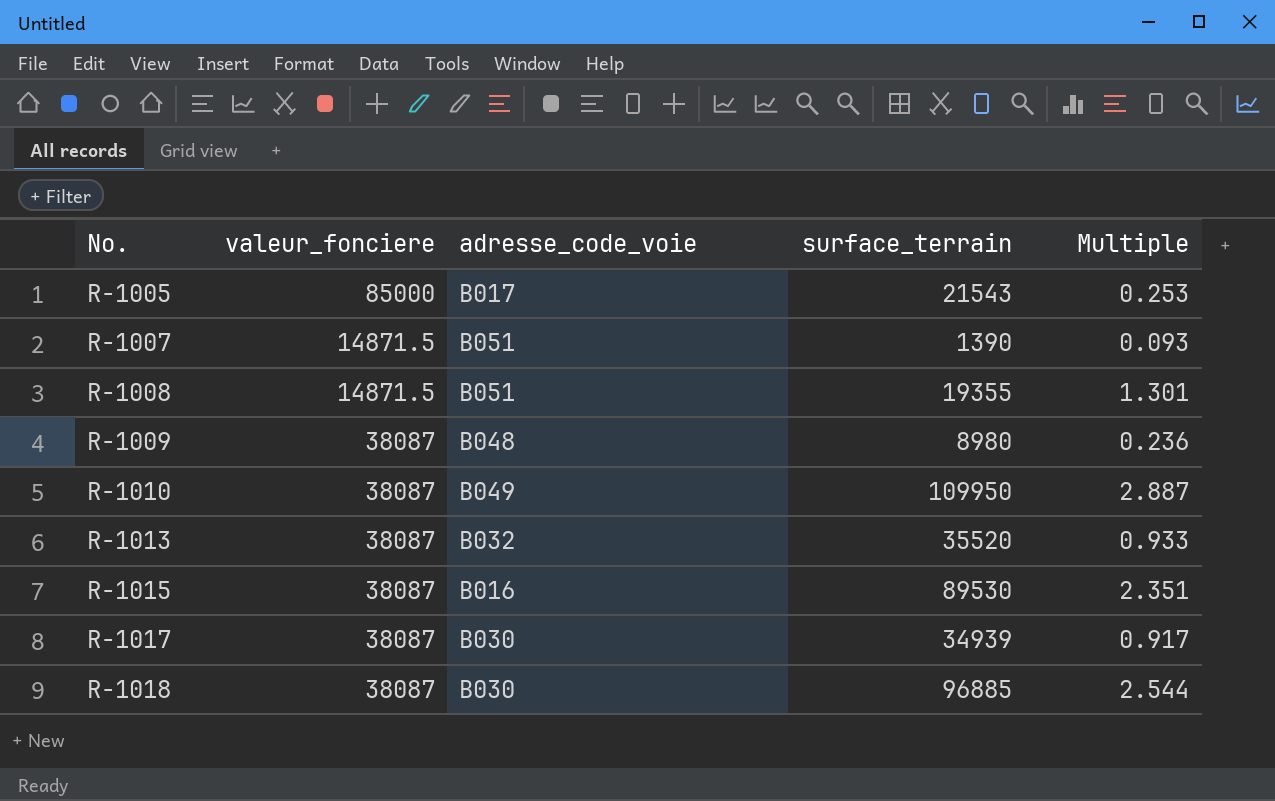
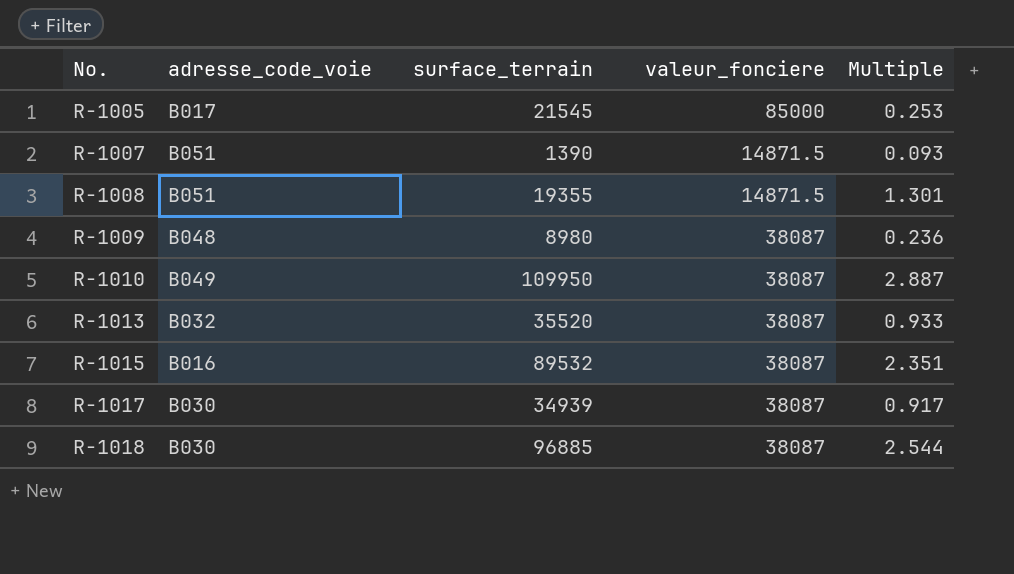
column valeur_fonciere | position: 2 -> 4
R-1005 | surface_terrain: 21543 -> 21545
R-1015 | surface_terrain: 89530 -> 89532

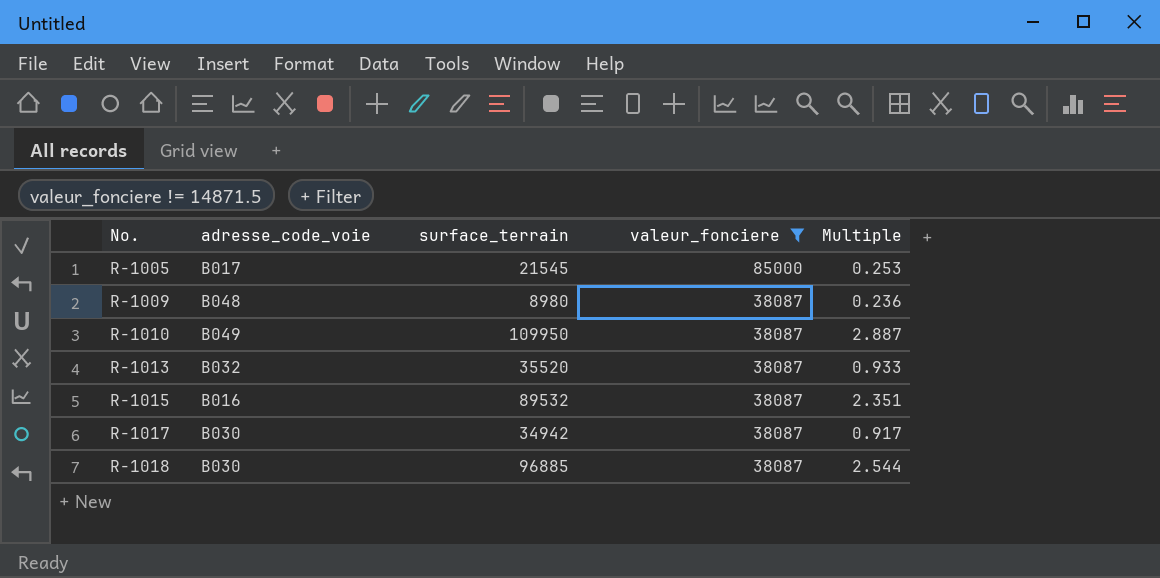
filter: none -> valeur_fonciere != 14871.5
R-1017 | surface_terrain: 34939 -> 34942

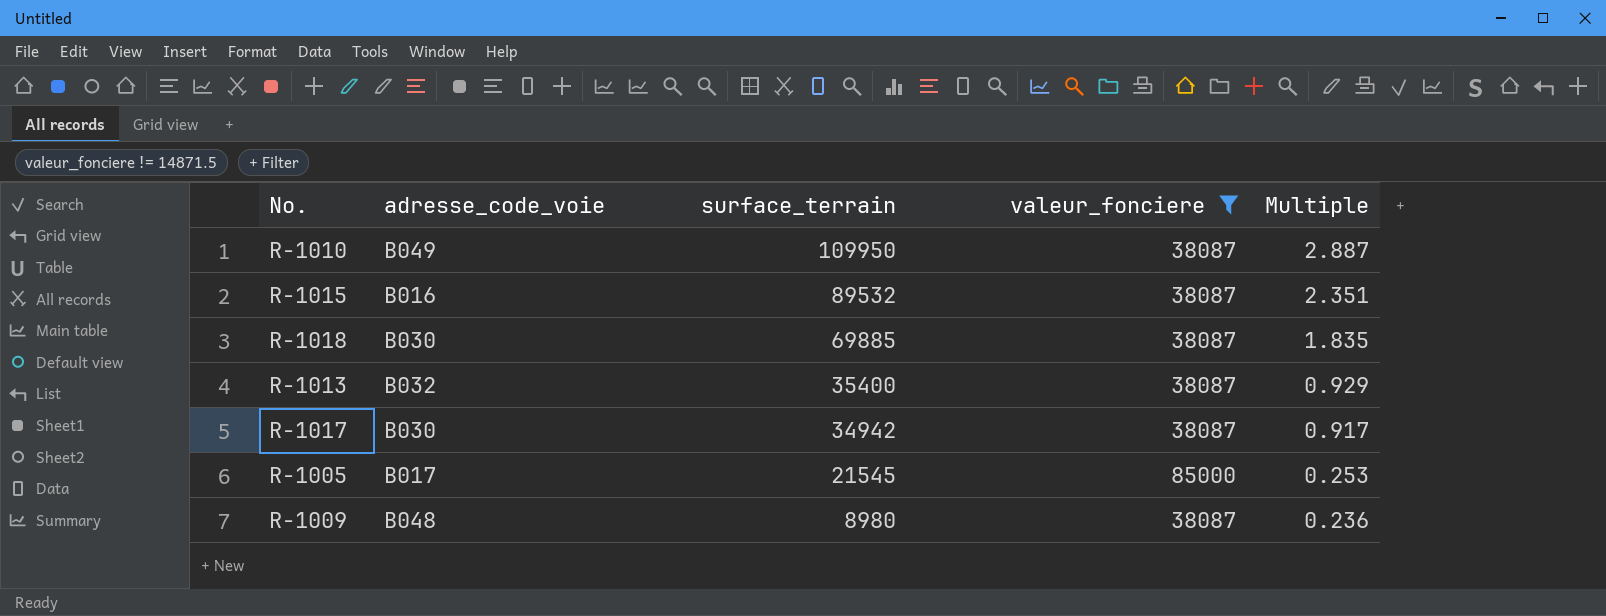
row order: No. ascending -> surface_terrain descending
R-1018 | surface_terrain: 96885 -> 69885
R-1018 | Multiple: 2.544 -> 1.835
R-1013 | surface_terrain: 35520 -> 35400
R-1013 | Multiple: 0.933 -> 0.929

